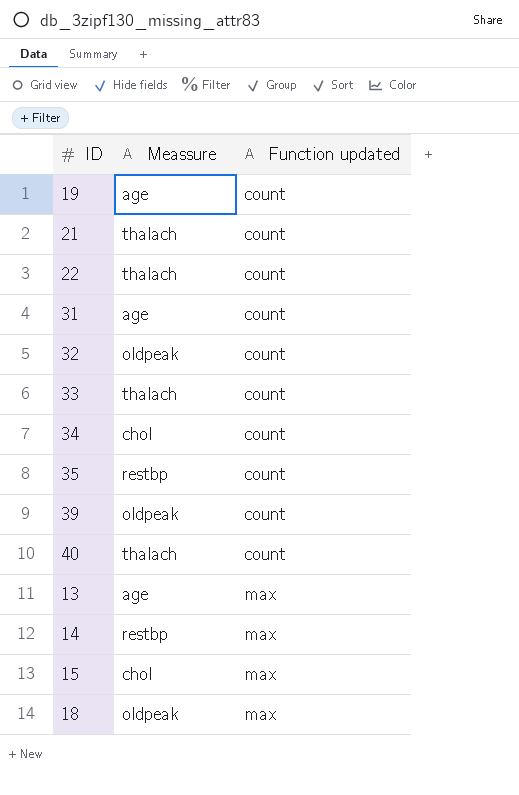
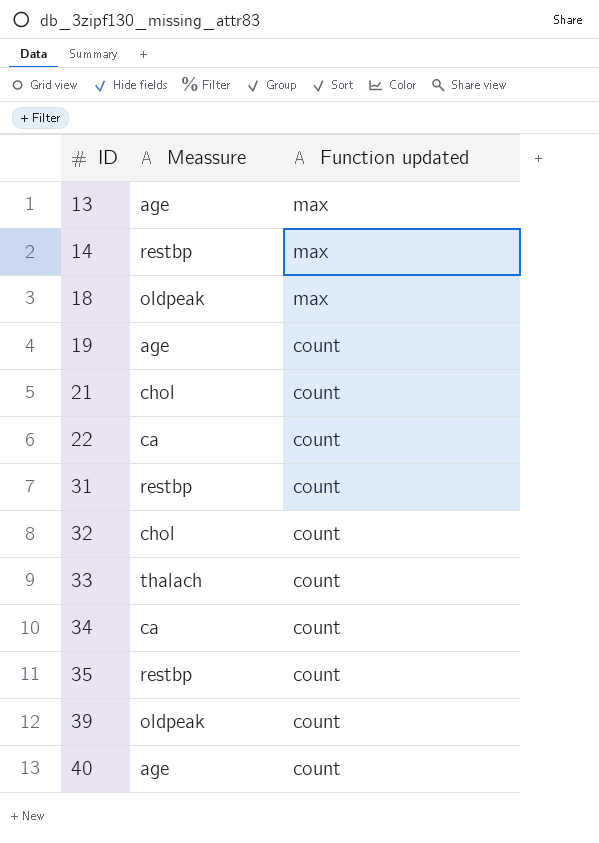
row order: Function updated ascending -> ID ascending
row 15: chol | max -> none
21 | Meassure: thalach -> chol
22 | Meassure: thalach -> ca
31 | Meassure: age -> restbp
32 | Meassure: oldpeak -> chol
34 | Meassure: chol -> ca
40 | Meassure: thalach -> age

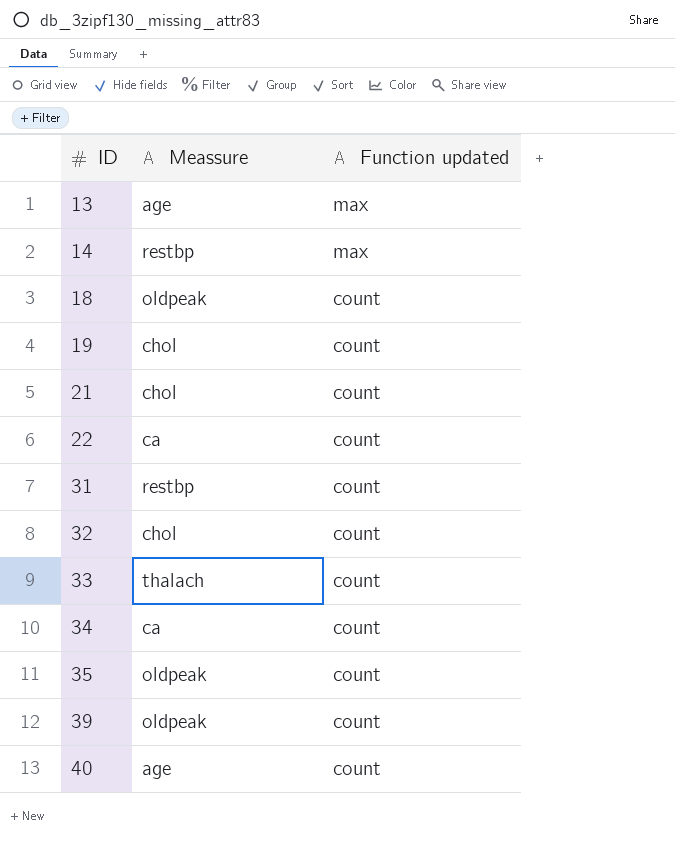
18 | Function updated: max -> count
19 | Meassure: age -> chol
35 | Meassure: restbp -> oldpeak

